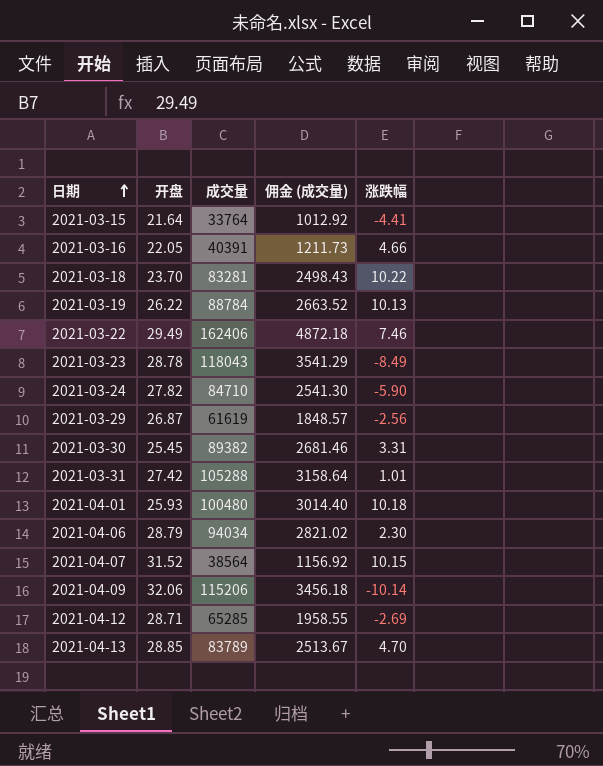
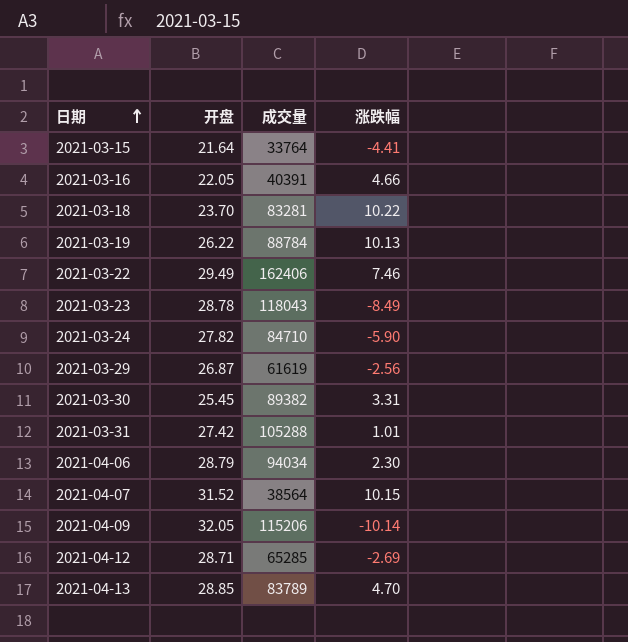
column 佣金 (成交量) | formula: [成交量] * 0.03 -> none
row 2021-04-01: 25.93 | 100480 | 3014.40 | 10.18 -> none
2021-04-09 | 开盘: 32.06 -> 32.05

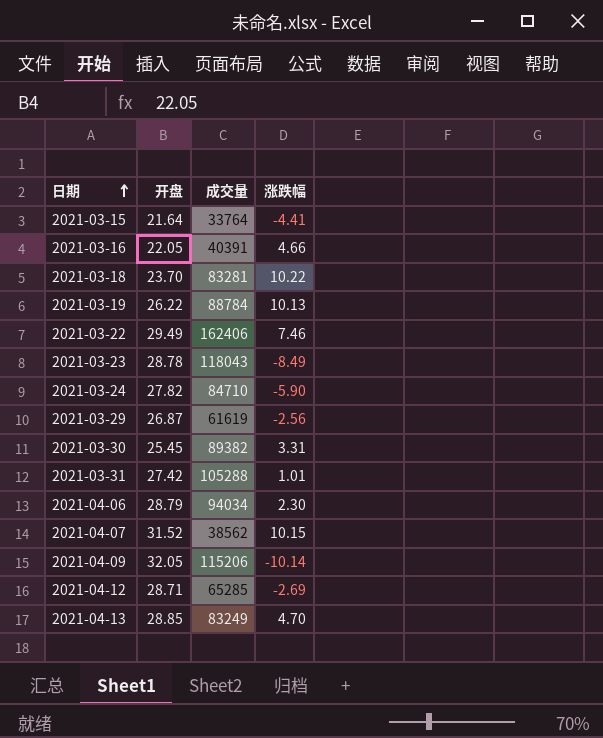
2021-04-07 | 成交量: 38564 -> 38562
2021-04-13 | 成交量: 83789 -> 83249

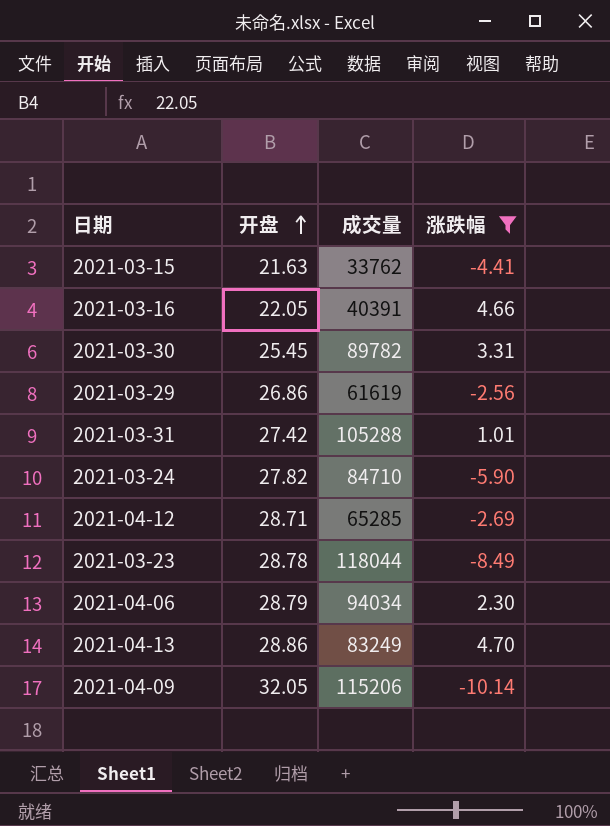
filter: none -> 涨跌幅 <= 4.70
row order: 日期 ascending -> 开盘 ascending
2021-03-15 | 开盘: 21.64 -> 21.63
2021-03-15 | 成交量: 33764 -> 33762
2021-03-30 | 成交量: 89382 -> 89782
2021-03-29 | 开盘: 26.87 -> 26.86
2021-03-23 | 成交量: 118043 -> 118044
2021-04-13 | 开盘: 28.85 -> 28.86

